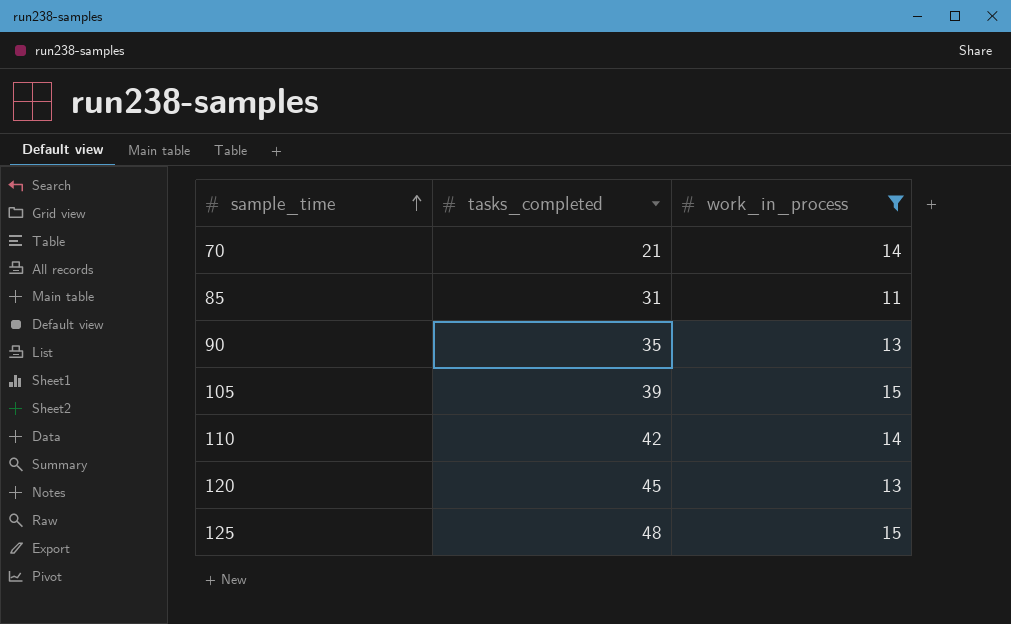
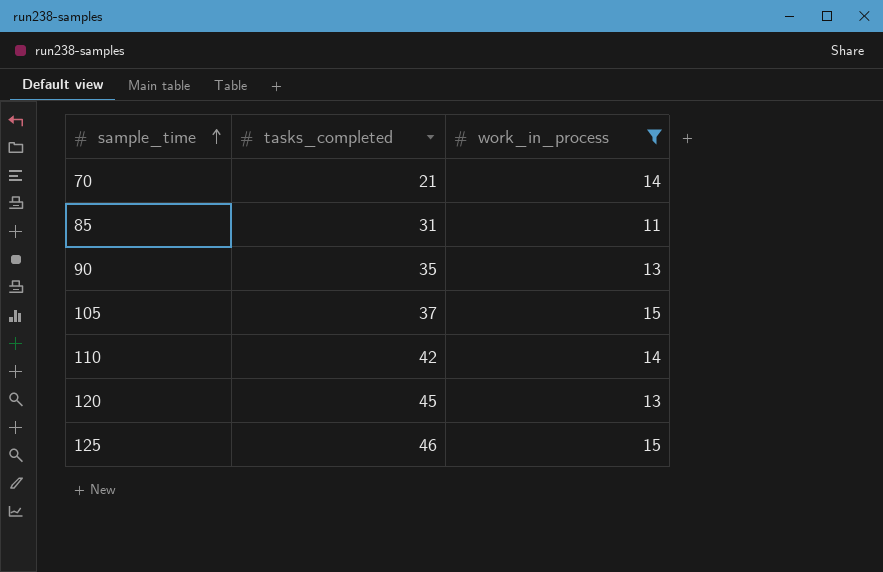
105 | tasks_completed: 39 -> 37
125 | tasks_completed: 48 -> 46

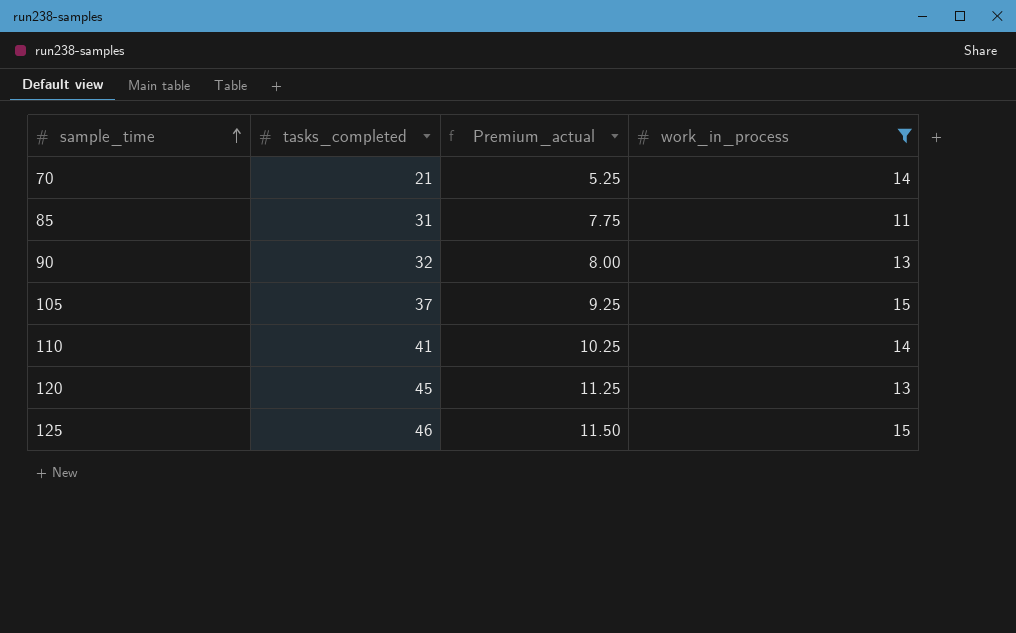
column Premium_actual | formula: none -> [tasks_completed] * 0.25
90 | tasks_completed: 35 -> 32
110 | tasks_completed: 42 -> 41

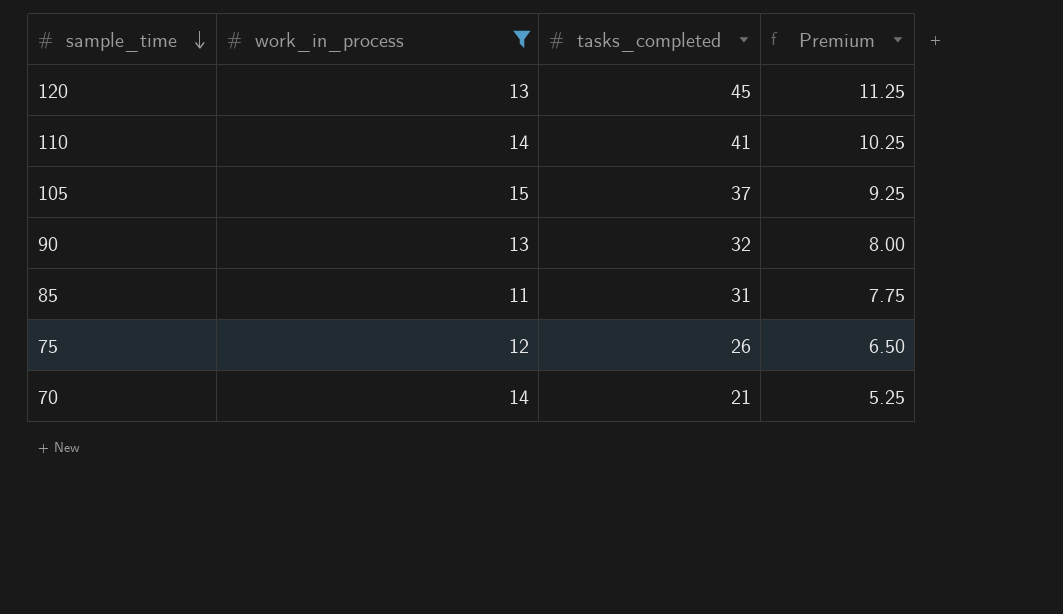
row order: sample_time ascending -> sample_time descending
column work_in_process | position: 4 -> 2
column name: Premium_actual -> Premium
row 125: 46 | 11.50 | 15 -> none
row 75: none -> 12 | 26 | 6.50

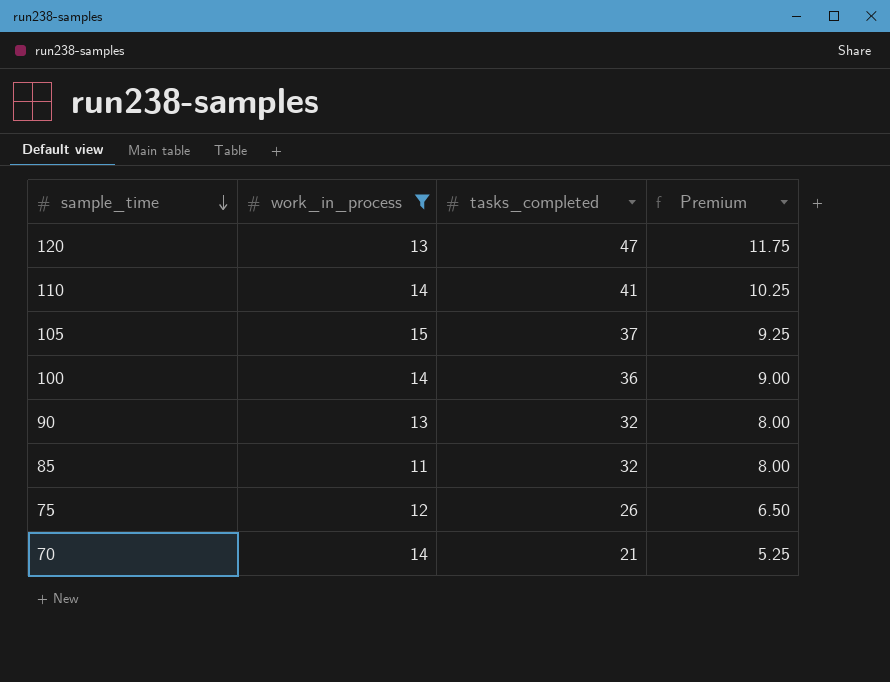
120 | tasks_completed: 45 -> 47
120 | Premium: 11.25 -> 11.75
row 100: none -> 14 | 36 | 9.00
85 | tasks_completed: 31 -> 32
85 | Premium: 7.75 -> 8.00

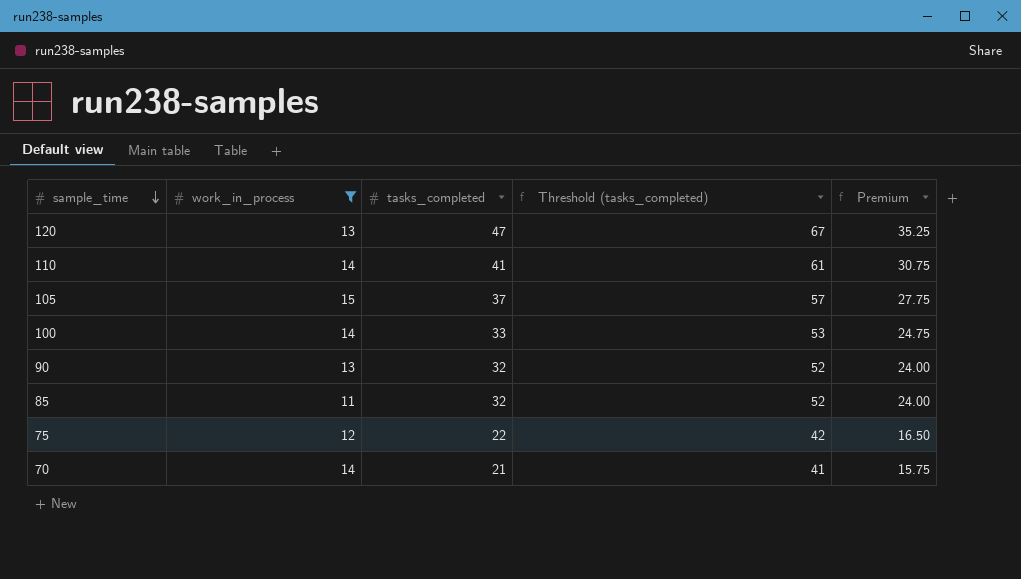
column Threshold (tasks_completed) | formula: none -> [tasks_completed] + 20
column Premium | formula: [tasks_completed] * 0.25 -> [tasks_completed] * 0.75
100 | tasks_completed: 36 -> 33
75 | tasks_completed: 26 -> 22

